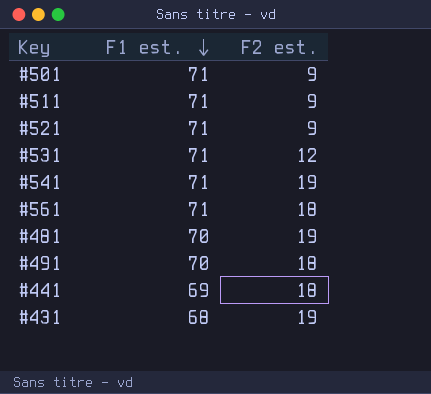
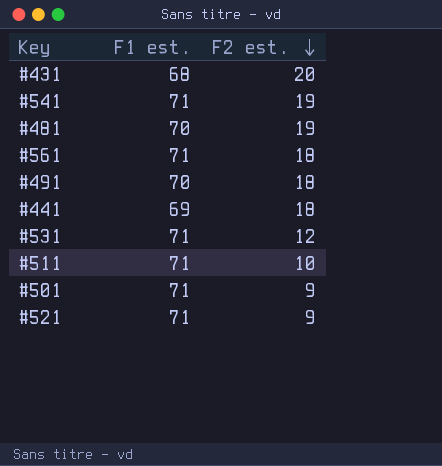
row order: F1 est. descending -> F2 est. descending
#431 | F2 est.: 19 -> 20
#511 | F2 est.: 9 -> 10

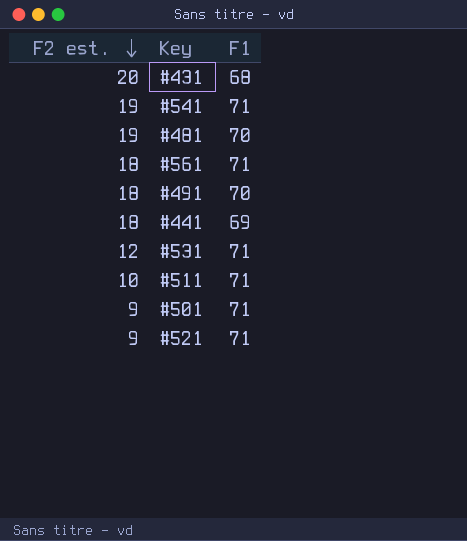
column F2 est. | position: 3 -> 1
column name: F1 est. -> F1

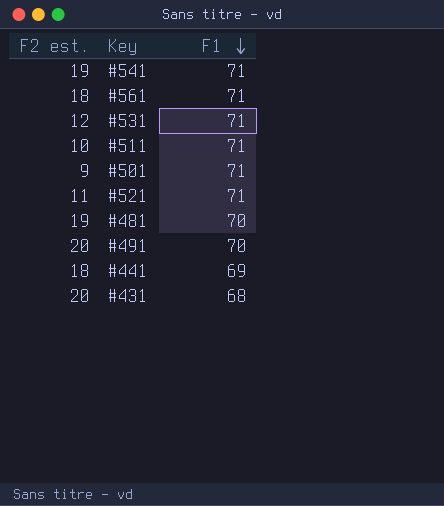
row order: F2 est. descending -> F1 descending
#521 | F2 est.: 9 -> 11
#491 | F2 est.: 18 -> 20

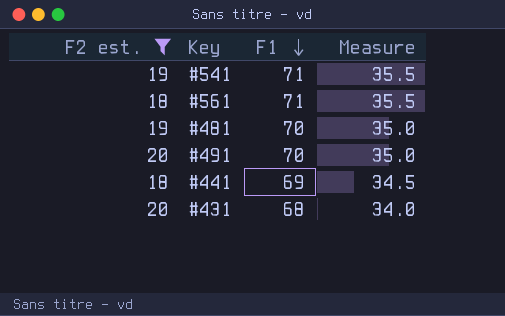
filter: none -> F2 est. >= 18
column Measure | formula: none -> [F1] * 0.5

